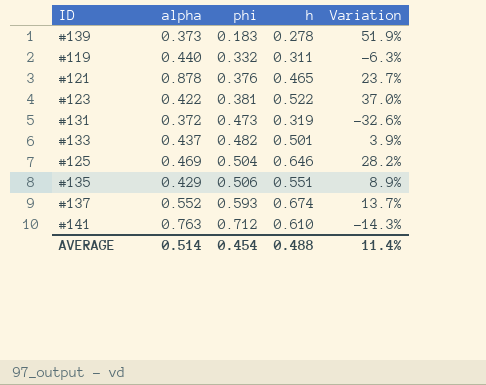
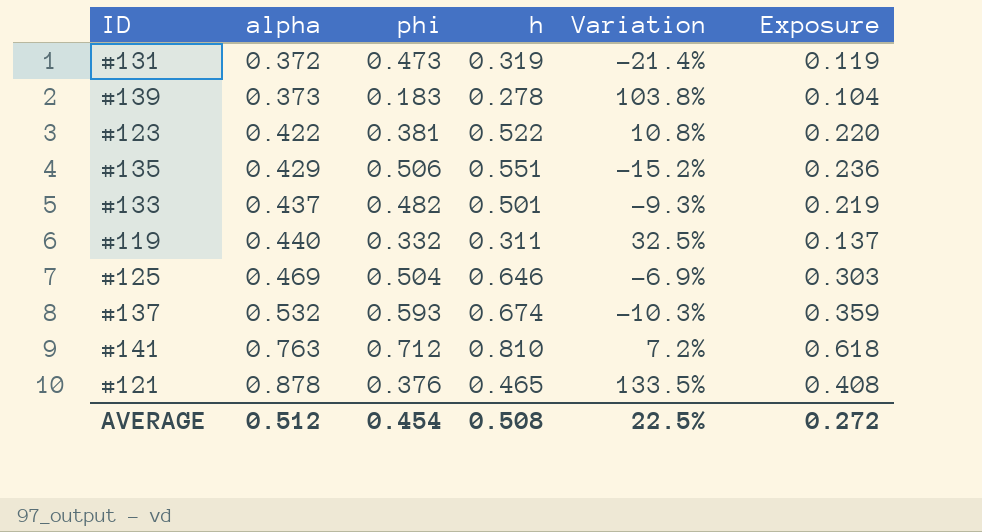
row order: phi ascending -> alpha ascending
column Variation | formula: ([h] - [phi]) / [phi] -> ([alpha] - [phi]) / [phi]
column Exposure | formula: none -> [alpha] * [h]
#137 | alpha: 0.552 -> 0.532
#141 | h: 0.610 -> 0.810
AVERAGE | alpha: 0.514 -> 0.512
AVERAGE | h: 0.488 -> 0.508
AVERAGE | Variation: 11.4% -> 22.5%

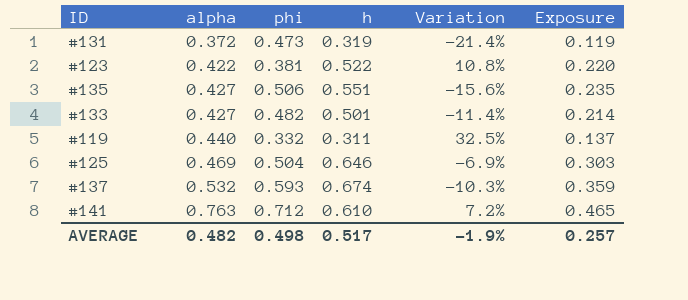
row #139: 0.373 | 0.183 | 0.278 | 103.8% | 0.104 -> none
row #121: 0.878 | 0.376 | 0.465 | 133.5% | 0.408 -> none
#135 | alpha: 0.429 -> 0.427
#135 | Variation: -15.2% -> -15.6%
#135 | Exposure: 0.236 -> 0.235
#133 | alpha: 0.437 -> 0.427
#133 | Variation: -9.3% -> -11.4%
#133 | Exposure: 0.219 -> 0.214
#141 | h: 0.810 -> 0.610
#141 | Exposure: 0.618 -> 0.465
AVERAGE | alpha: 0.512 -> 0.482
AVERAGE | phi: 0.454 -> 0.498
AVERAGE | h: 0.508 -> 0.517
AVERAGE | Variation: 22.5% -> -1.9%
AVERAGE | Exposure: 0.272 -> 0.257

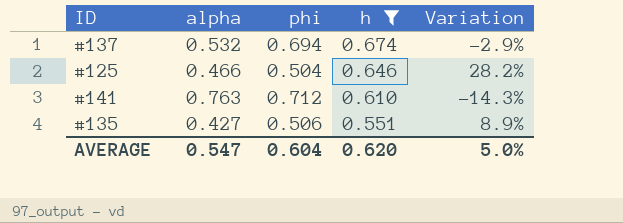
filter: none -> h >= 0.551
row order: alpha ascending -> h descending
column Exposure | formula: [alpha] * [h] -> none
column Variation | formula: ([alpha] - [phi]) / [phi] -> ([h] - [phi]) / [phi]
#137 | phi: 0.593 -> 0.694
#125 | alpha: 0.469 -> 0.466
AVERAGE | alpha: 0.482 -> 0.547
AVERAGE | phi: 0.498 -> 0.604
AVERAGE | h: 0.517 -> 0.620
AVERAGE | Variation: -1.9% -> 5.0%

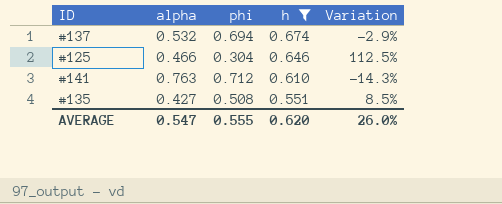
#125 | phi: 0.504 -> 0.304
#125 | Variation: 28.2% -> 112.5%
#135 | phi: 0.506 -> 0.508
#135 | Variation: 8.9% -> 8.5%
AVERAGE | phi: 0.604 -> 0.555
AVERAGE | Variation: 5.0% -> 26.0%

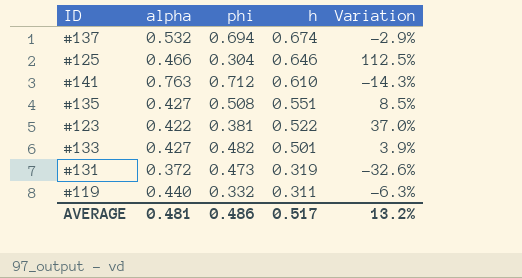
filter: h >= 0.551 -> none
AVERAGE | alpha: 0.547 -> 0.481
AVERAGE | phi: 0.555 -> 0.486
AVERAGE | h: 0.620 -> 0.517
AVERAGE | Variation: 26.0% -> 13.2%

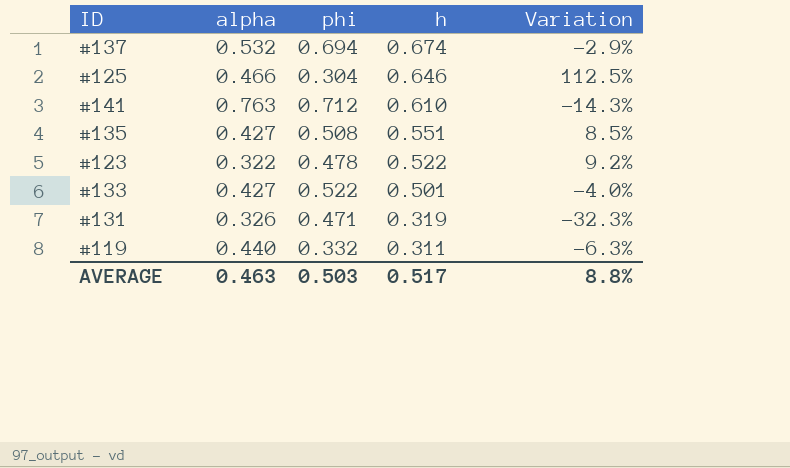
#123 | alpha: 0.422 -> 0.322
#123 | phi: 0.381 -> 0.478
#123 | Variation: 37.0% -> 9.2%
#133 | phi: 0.482 -> 0.522
#133 | Variation: 3.9% -> -4.0%
#131 | alpha: 0.372 -> 0.326
#131 | phi: 0.473 -> 0.471
#131 | Variation: -32.6% -> -32.3%
AVERAGE | alpha: 0.481 -> 0.463
AVERAGE | phi: 0.486 -> 0.503
AVERAGE | Variation: 13.2% -> 8.8%

